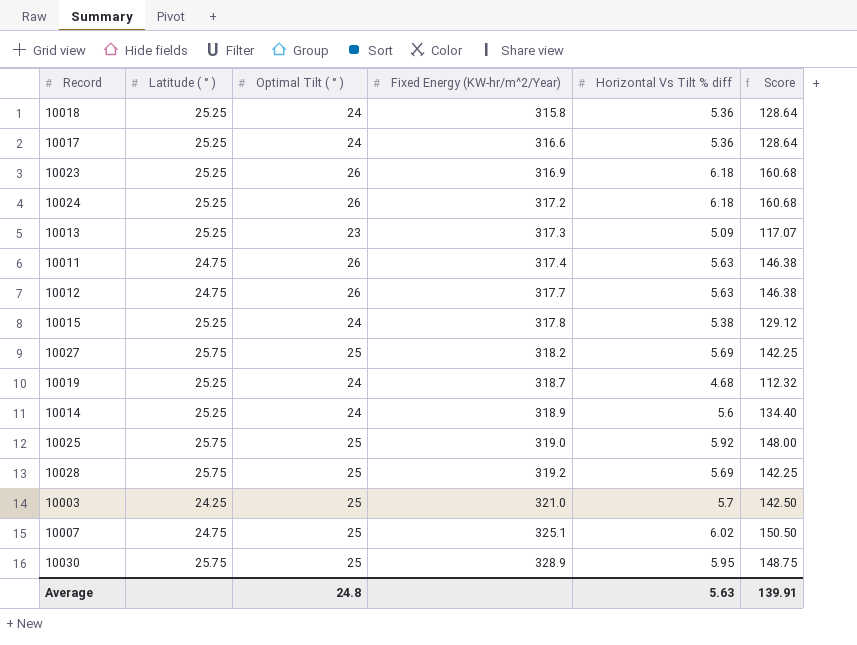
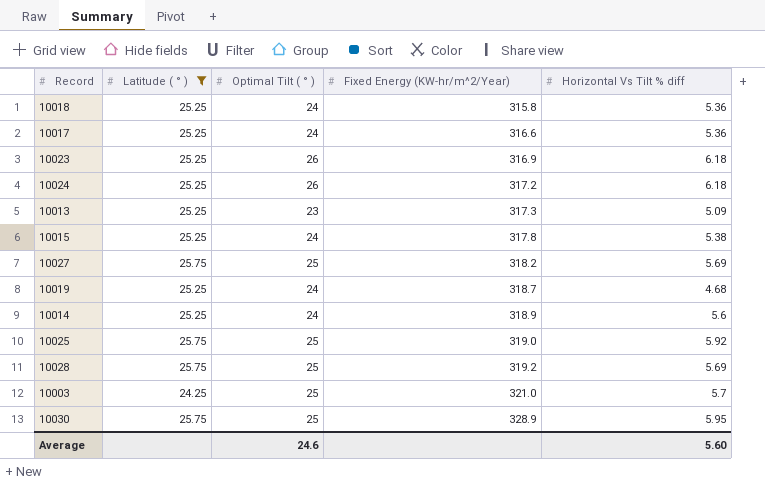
filter: none -> Latitude ( ° ) != 24.75
column Score | formula: [Optimal Tilt ( ° )] * [Horizontal Vs Tilt % diff] -> none
Average | Optimal Tilt ( ° ): 24.8 -> 24.6
Average | Horizontal Vs Tilt % diff: 5.63 -> 5.60

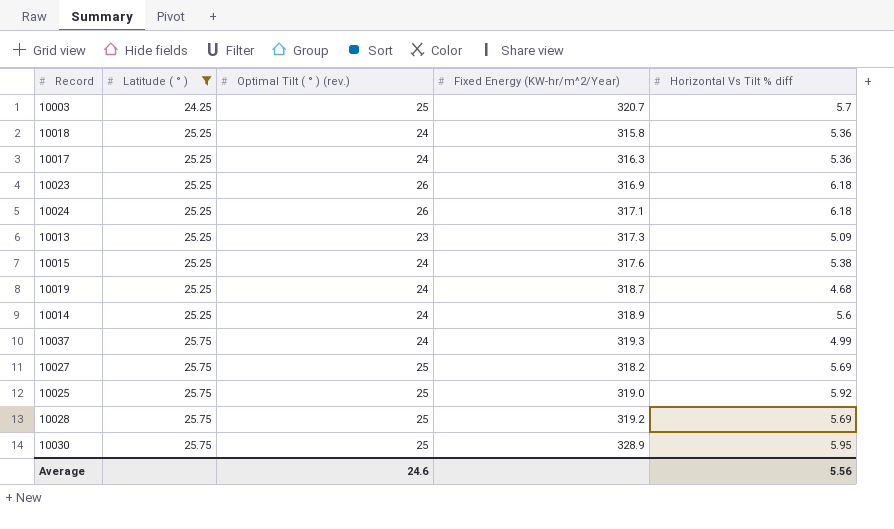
row order: Fixed Energy (KW-hr/m^2/Year) ascending -> Latitude ( ° ) ascending
column name: Optimal Tilt ( ° ) -> Optimal Tilt ( ° ) (rev.)
10003 | Fixed Energy (KW-hr/m^2/Year): 321.0 -> 320.7
10017 | Fixed Energy (KW-hr/m^2/Year): 316.6 -> 316.3
10024 | Fixed Energy (KW-hr/m^2/Year): 317.2 -> 317.1
10015 | Fixed Energy (KW-hr/m^2/Year): 317.8 -> 317.6
row 10037: none -> 25.75 | 24 | 319.3 | 4.99
Average | Horizontal Vs Tilt % diff: 5.60 -> 5.56

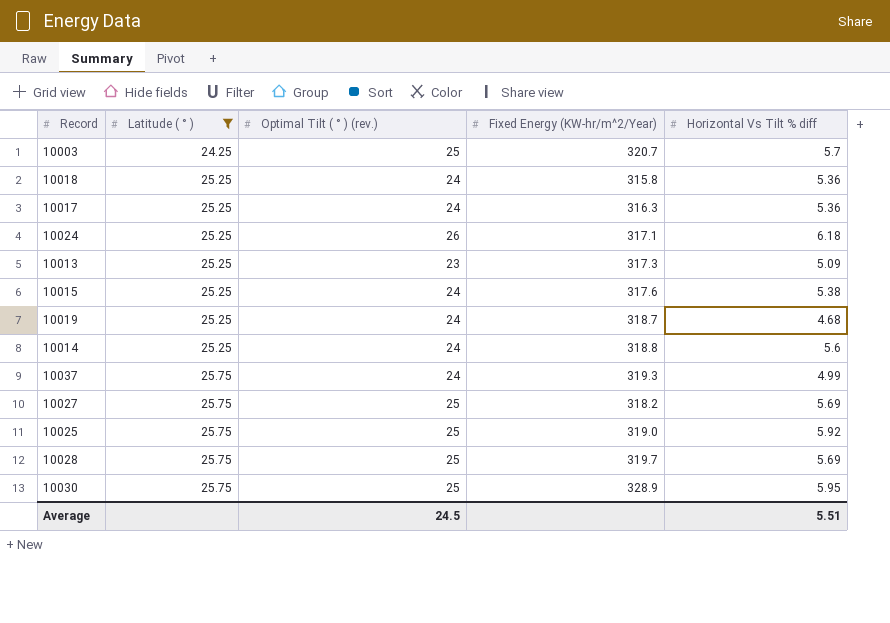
row 10023: 25.25 | 26 | 316.9 | 6.18 -> none
10014 | Fixed Energy (KW-hr/m^2/Year): 318.9 -> 318.8
10028 | Fixed Energy (KW-hr/m^2/Year): 319.2 -> 319.7
Average | Optimal Tilt ( ° ) (rev.): 24.6 -> 24.5
Average | Horizontal Vs Tilt % diff: 5.56 -> 5.51

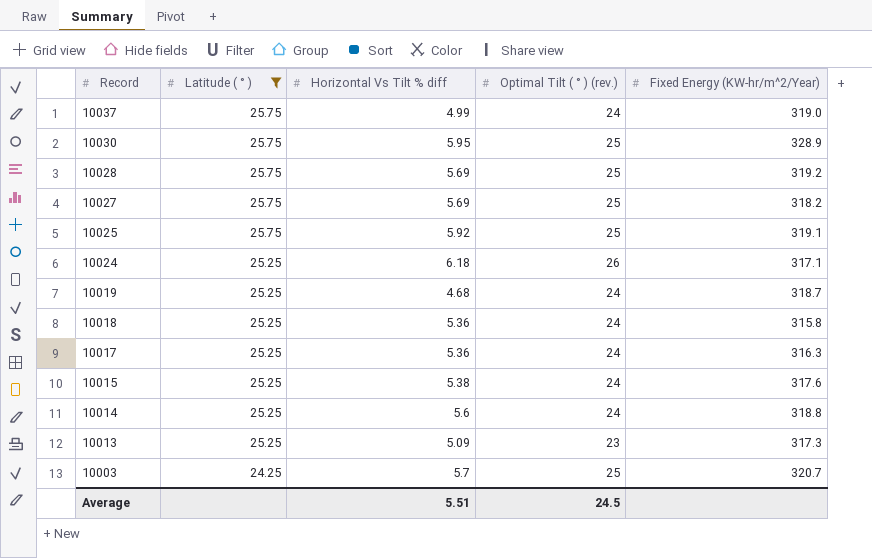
row order: Latitude ( ° ) ascending -> Record descending
column Horizontal Vs Tilt % diff | position: 5 -> 3
10037 | Fixed Energy (KW-hr/m^2/Year): 319.3 -> 319.0
10028 | Fixed Energy (KW-hr/m^2/Year): 319.7 -> 319.2
10025 | Fixed Energy (KW-hr/m^2/Year): 319.0 -> 319.1

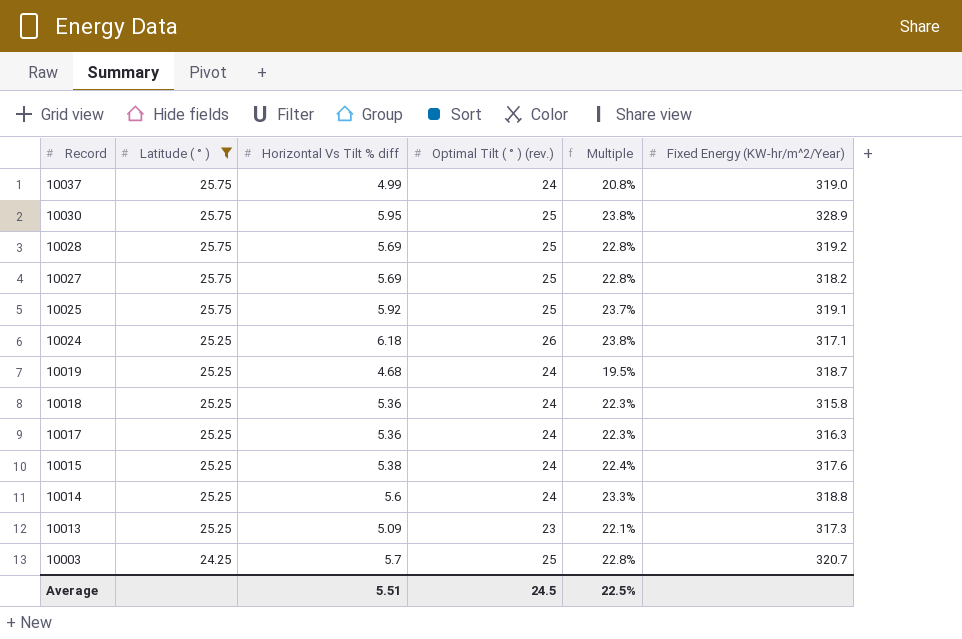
column Multiple | formula: none -> [Horizontal Vs Tilt % diff] / [Optimal Tilt ( ° ) (rev.)]

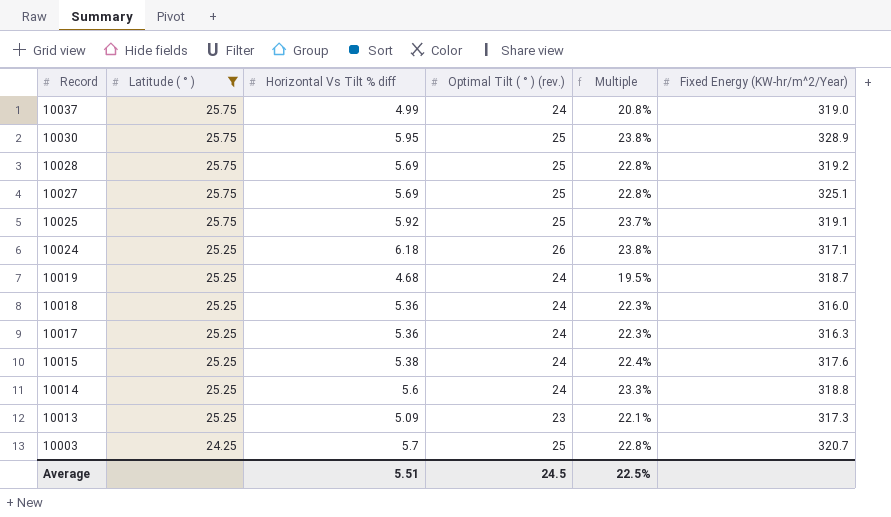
10027 | Fixed Energy (KW-hr/m^2/Year): 318.2 -> 325.1
10018 | Fixed Energy (KW-hr/m^2/Year): 315.8 -> 316.0

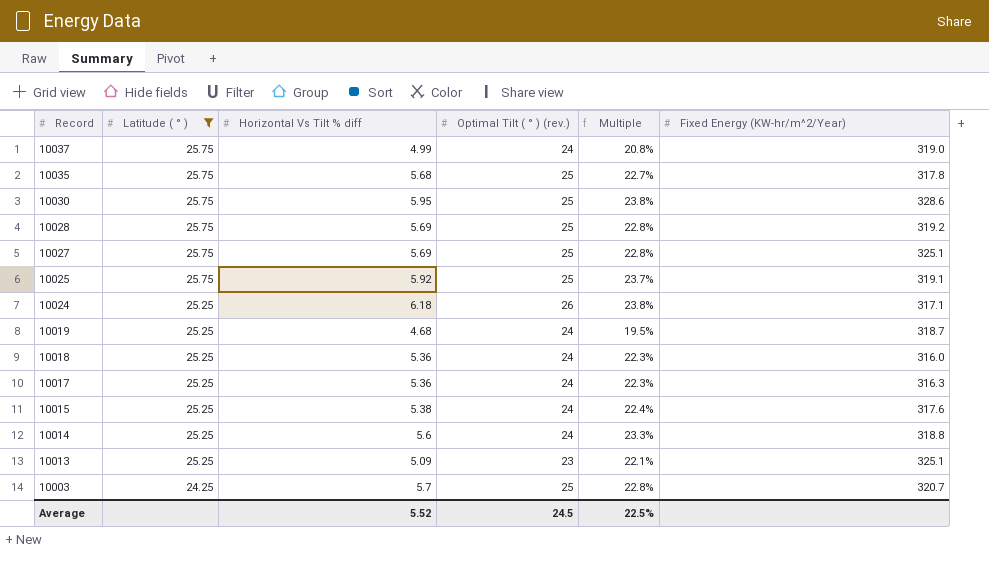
row 10035: none -> 25.75 | 5.68 | 25 | 22.7% | 317.8
10030 | Fixed Energy (KW-hr/m^2/Year): 328.9 -> 328.6
10013 | Fixed Energy (KW-hr/m^2/Year): 317.3 -> 325.1
Average | Horizontal Vs Tilt % diff: 5.51 -> 5.52

